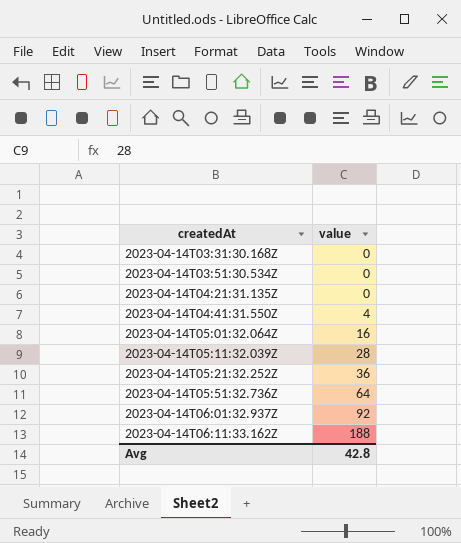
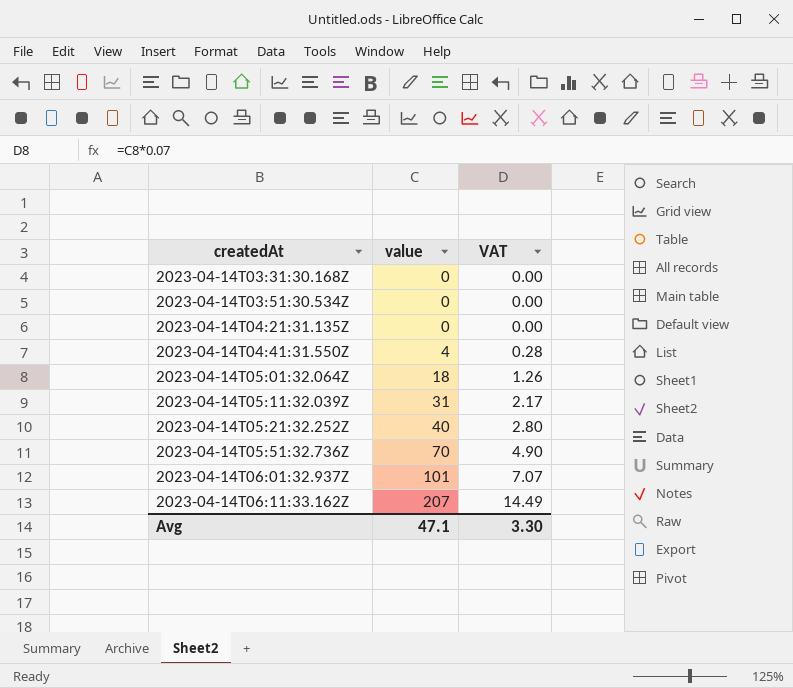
column VAT | formula: none -> [value] * 0.07
2023-04-14T05:01:32.064Z | value: 16 -> 18
2023-04-14T05:11:32.039Z | value: 28 -> 31
2023-04-14T05:21:32.252Z | value: 36 -> 40
2023-04-14T05:51:32.736Z | value: 64 -> 70
2023-04-14T06:01:32.937Z | value: 92 -> 101
2023-04-14T06:11:33.162Z | value: 188 -> 207
Avg | value: 42.8 -> 47.1

